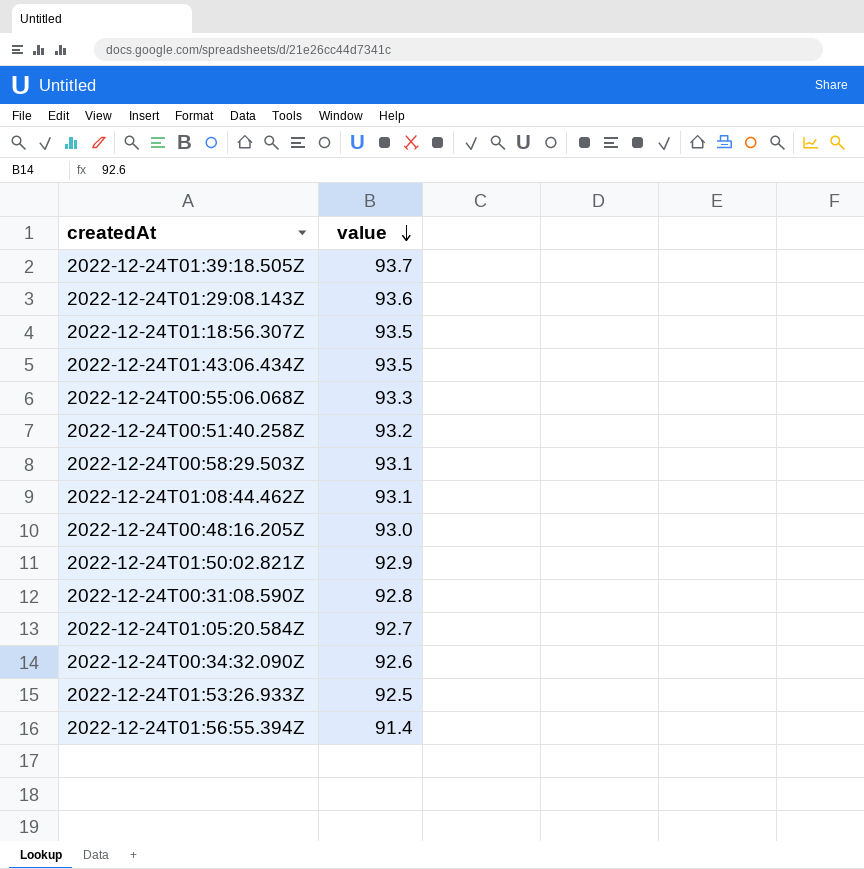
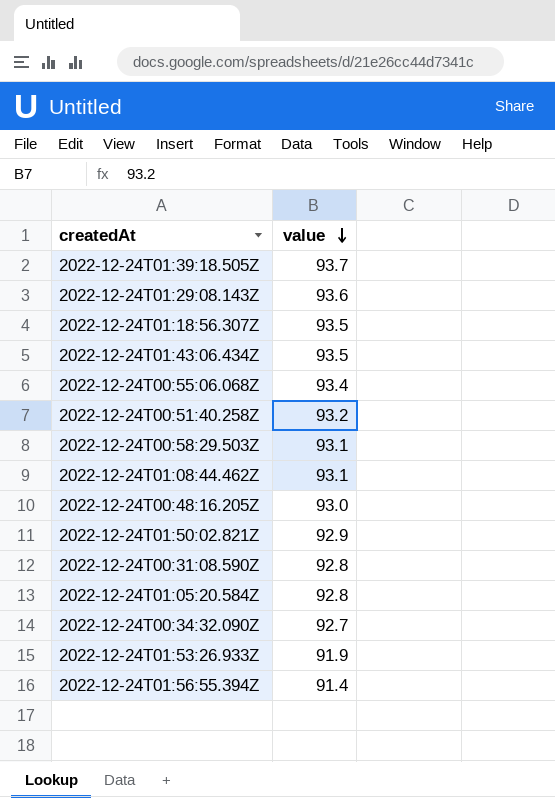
2022-12-24T00:55:06.068Z | value: 93.3 -> 93.4
2022-12-24T01:05:20.584Z | value: 92.7 -> 92.8
2022-12-24T00:34:32.090Z | value: 92.6 -> 92.7
2022-12-24T01:53:26.933Z | value: 92.5 -> 91.9

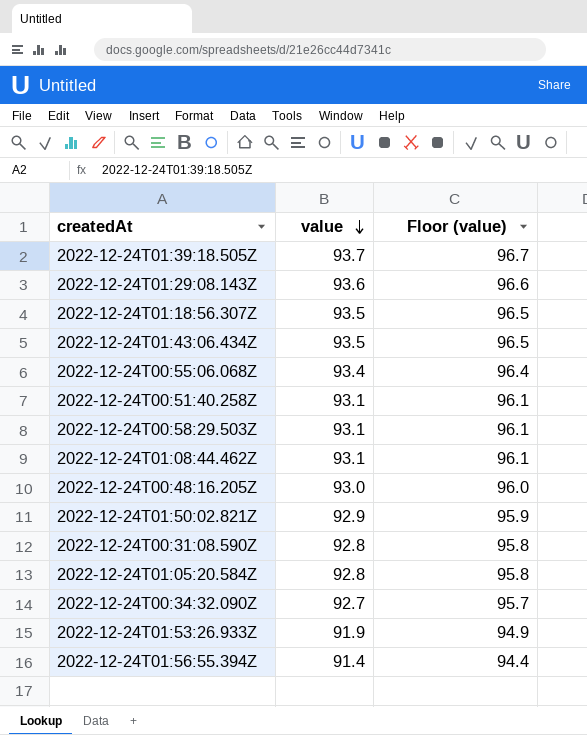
column Floor (value) | formula: none -> [value] + 3
2022-12-24T00:51:40.258Z | value: 93.2 -> 93.1

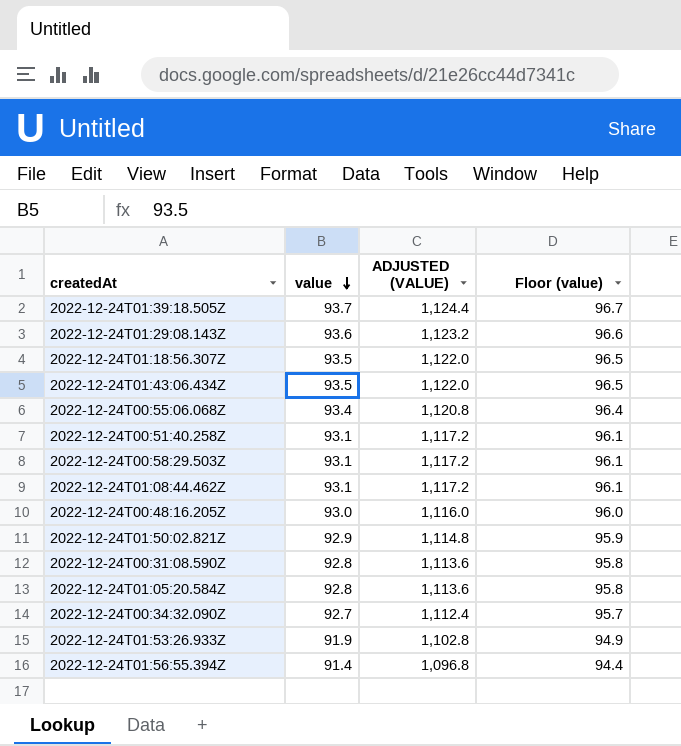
column ADJUSTED (VALUE) | formula: none -> [value] * 12

